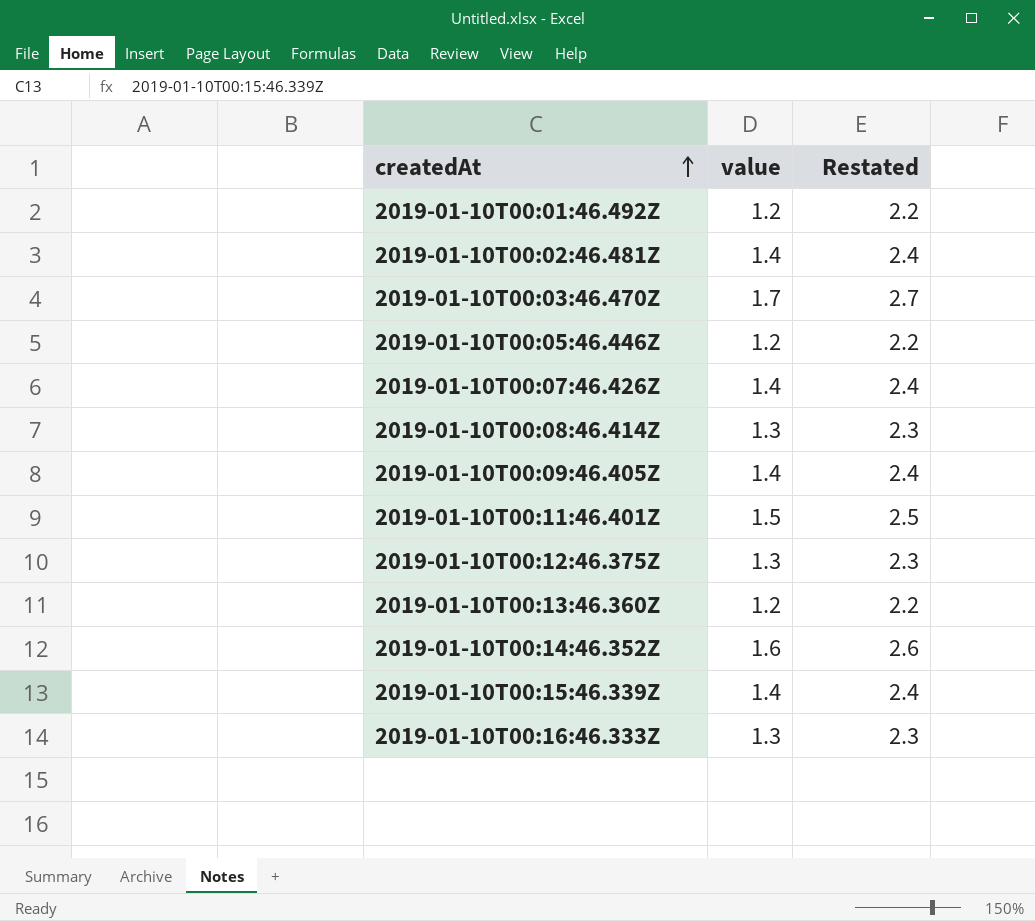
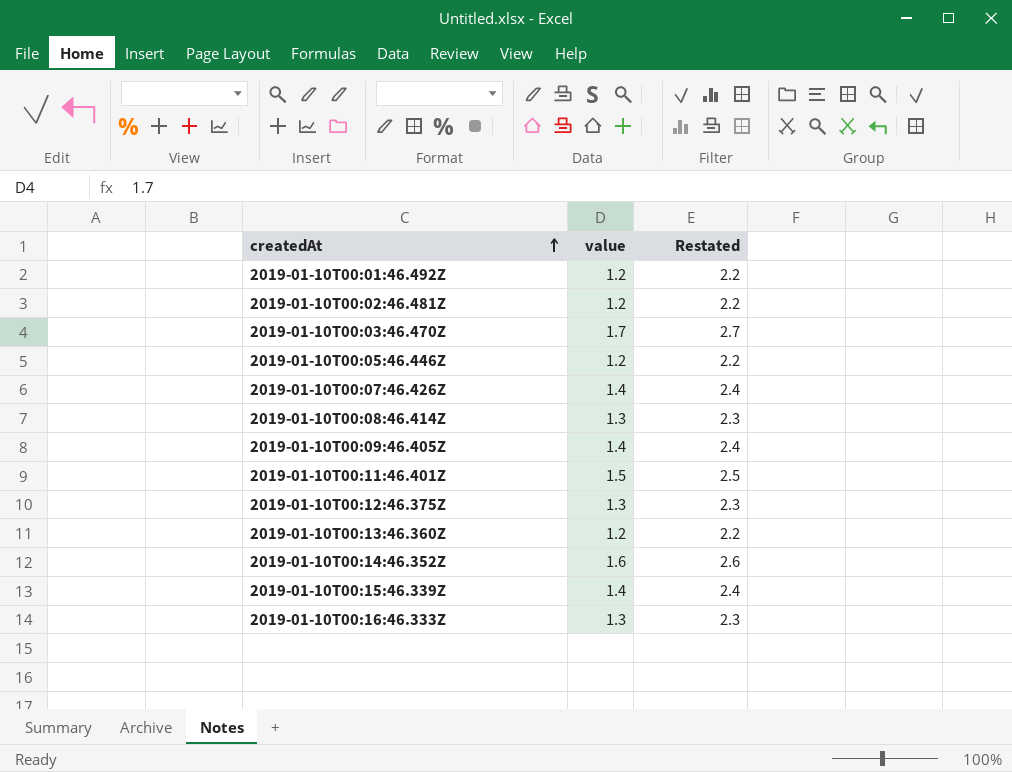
2019-01-10T00:02:46.481Z | value: 1.4 -> 1.2
2019-01-10T00:02:46.481Z | Restated: 2.4 -> 2.2

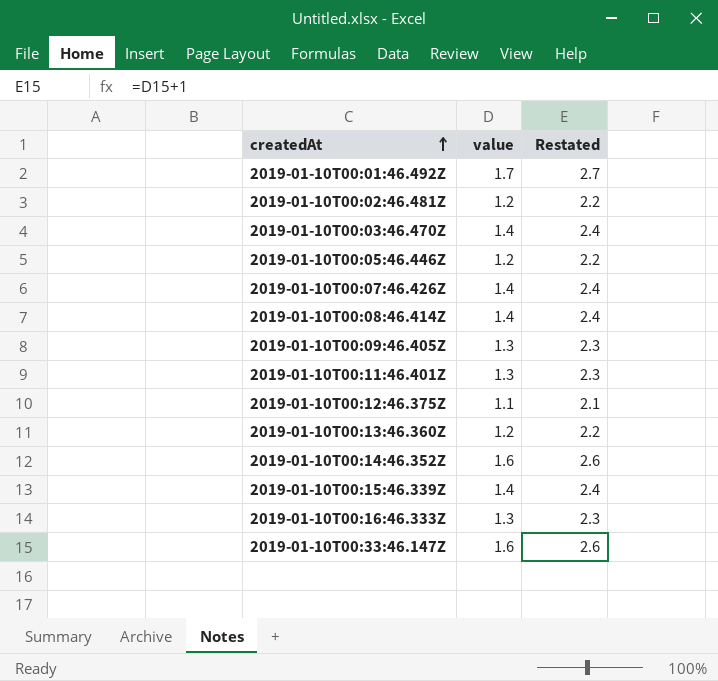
2019-01-10T00:01:46.492Z | value: 1.2 -> 1.7
2019-01-10T00:01:46.492Z | Restated: 2.2 -> 2.7
2019-01-10T00:03:46.470Z | value: 1.7 -> 1.4
2019-01-10T00:03:46.470Z | Restated: 2.7 -> 2.4
2019-01-10T00:08:46.414Z | value: 1.3 -> 1.4
2019-01-10T00:08:46.414Z | Restated: 2.3 -> 2.4
2019-01-10T00:09:46.405Z | value: 1.4 -> 1.3
2019-01-10T00:09:46.405Z | Restated: 2.4 -> 2.3
2019-01-10T00:11:46.401Z | value: 1.5 -> 1.3
2019-01-10T00:11:46.401Z | Restated: 2.5 -> 2.3
2019-01-10T00:12:46.375Z | value: 1.3 -> 1.1
2019-01-10T00:12:46.375Z | Restated: 2.3 -> 2.1
row 2019-01-10T00:33:46.147Z: none -> 1.6 | 2.6

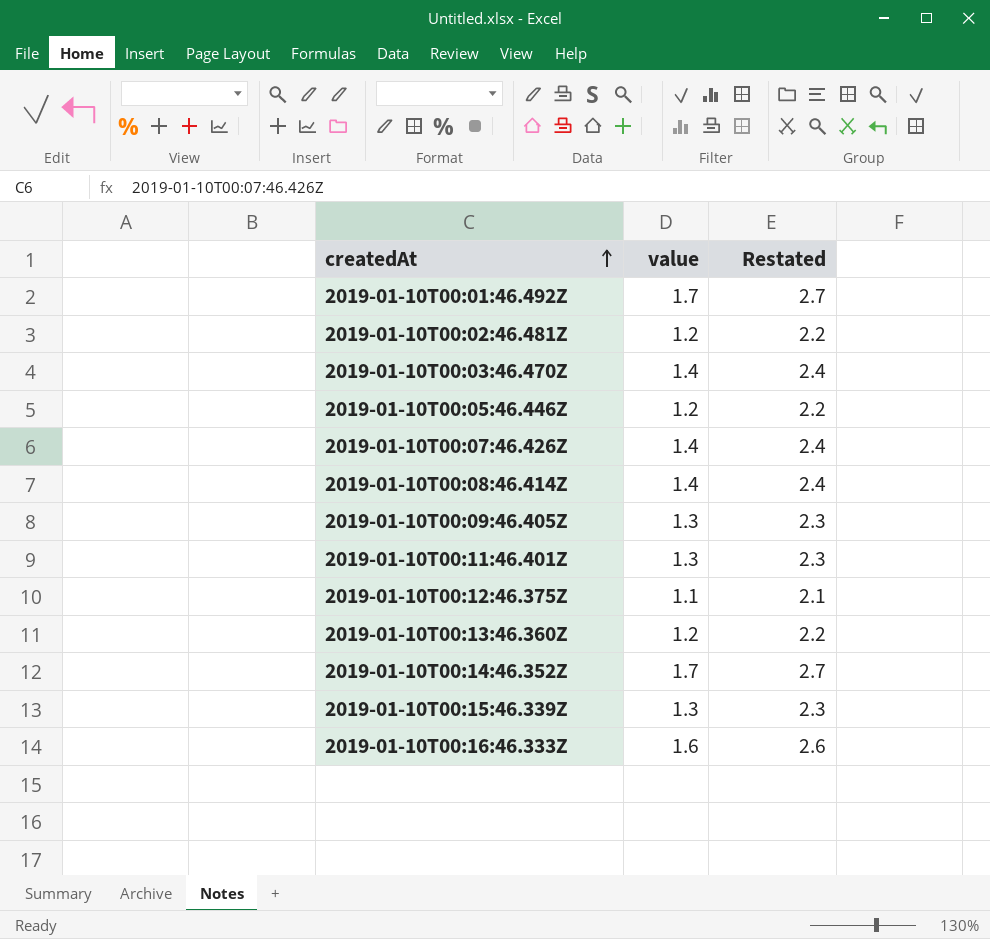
row 2019-01-10T00:33:46.147Z: 1.6 | 2.6 -> none
2019-01-10T00:14:46.352Z | value: 1.6 -> 1.7
2019-01-10T00:14:46.352Z | Restated: 2.6 -> 2.7
2019-01-10T00:15:46.339Z | value: 1.4 -> 1.3
2019-01-10T00:15:46.339Z | Restated: 2.4 -> 2.3
2019-01-10T00:16:46.333Z | value: 1.3 -> 1.6
2019-01-10T00:16:46.333Z | Restated: 2.3 -> 2.6

